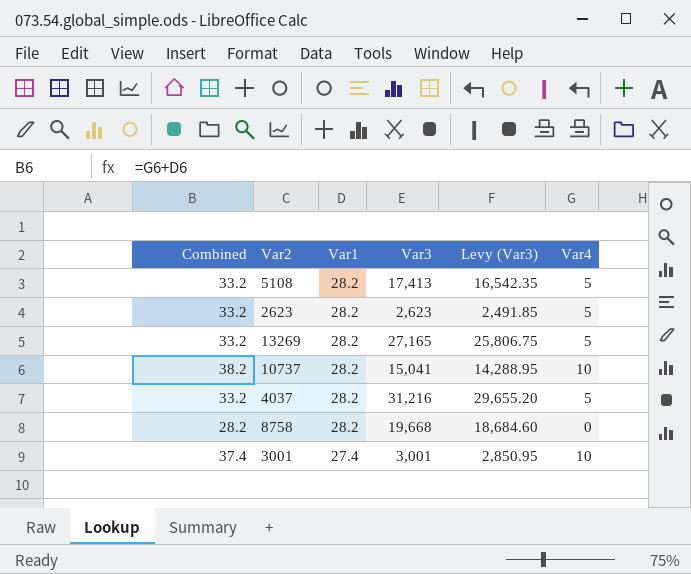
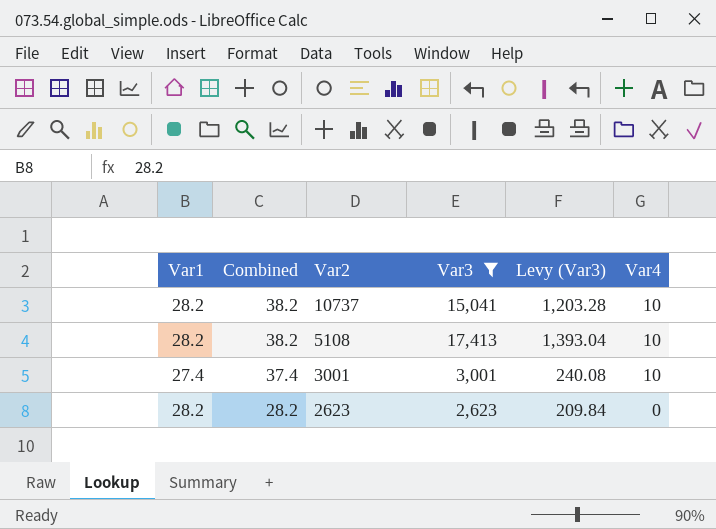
filter: none -> Var3 <= 17,413
row order: Var1 descending -> Combined descending
column Var1 | position: 3 -> 1
column Levy (Var3) | formula: [Var3] * 0.95 -> [Var3] * 0.08
5108 | Combined: 33.2 -> 38.2
5108 | Var4: 5 -> 10
2623 | Combined: 33.2 -> 28.2
2623 | Var4: 5 -> 0

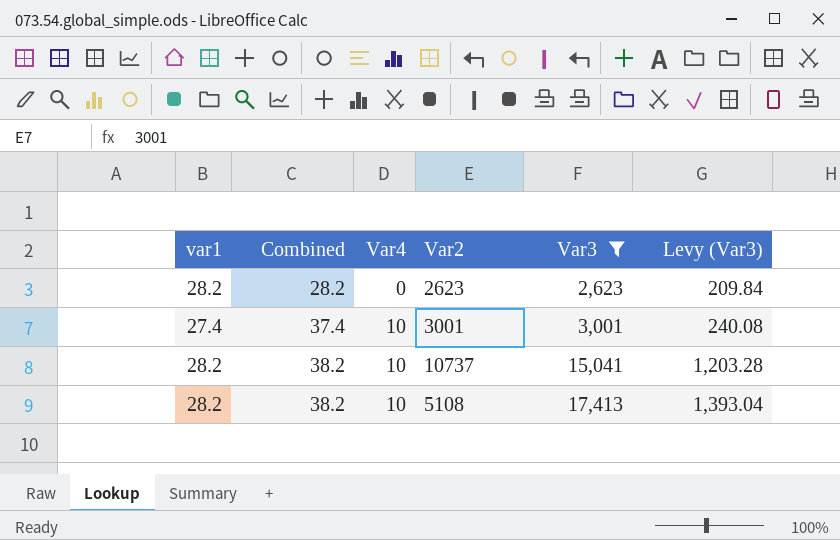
row order: Combined descending -> Combined ascending
column name: Var1 -> var1
column Var4 | position: 6 -> 3

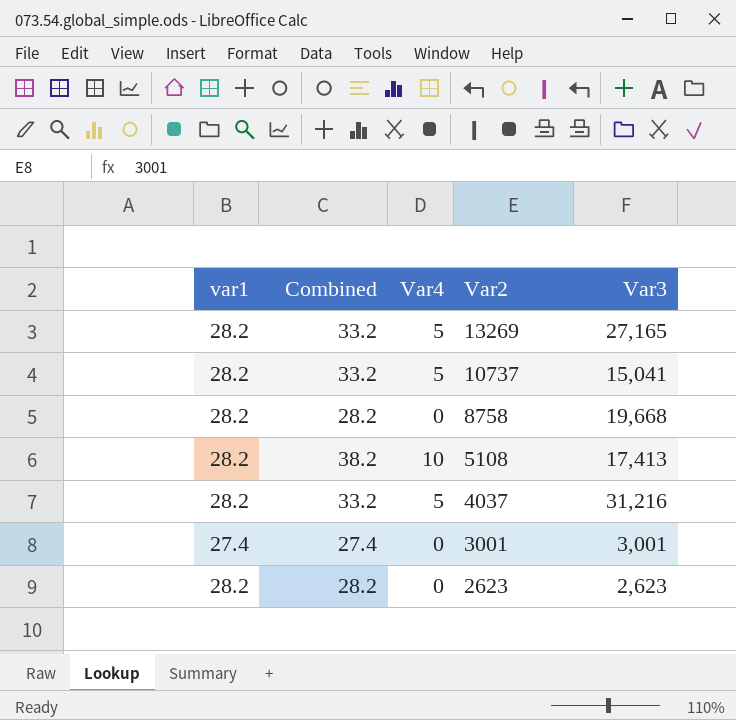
filter: Var3 <= 17,413 -> none
row order: Combined ascending -> Var2 descending
column Levy (Var3) | formula: [Var3] * 0.08 -> none
10737 | Combined: 38.2 -> 33.2
10737 | Var4: 10 -> 5
3001 | Combined: 37.4 -> 27.4
3001 | Var4: 10 -> 0

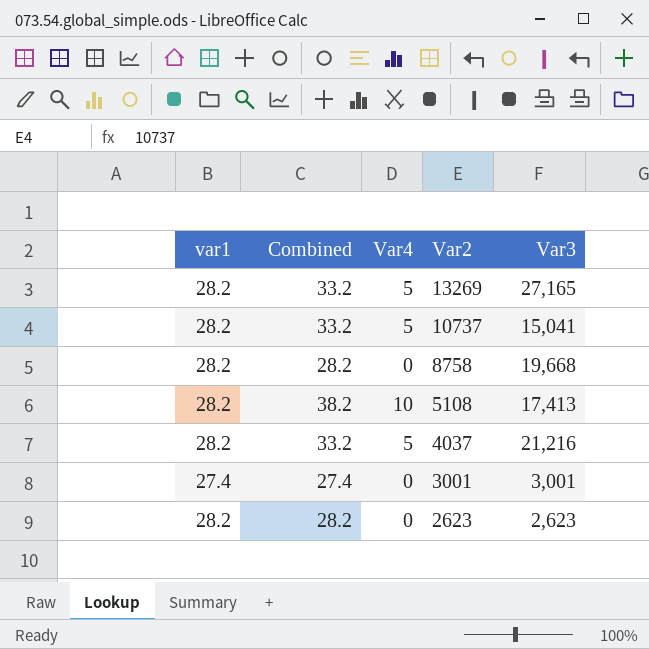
4037 | Var3: 31,216 -> 21,216

